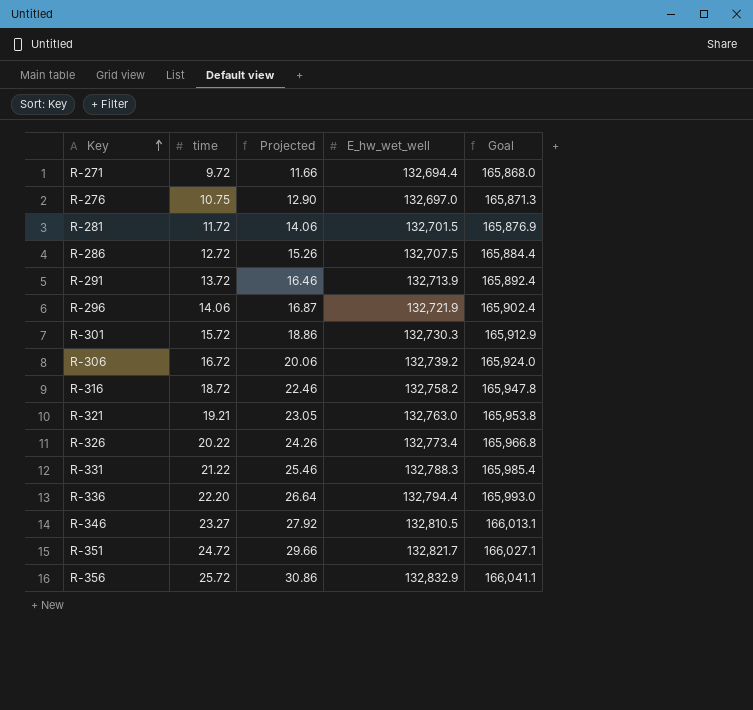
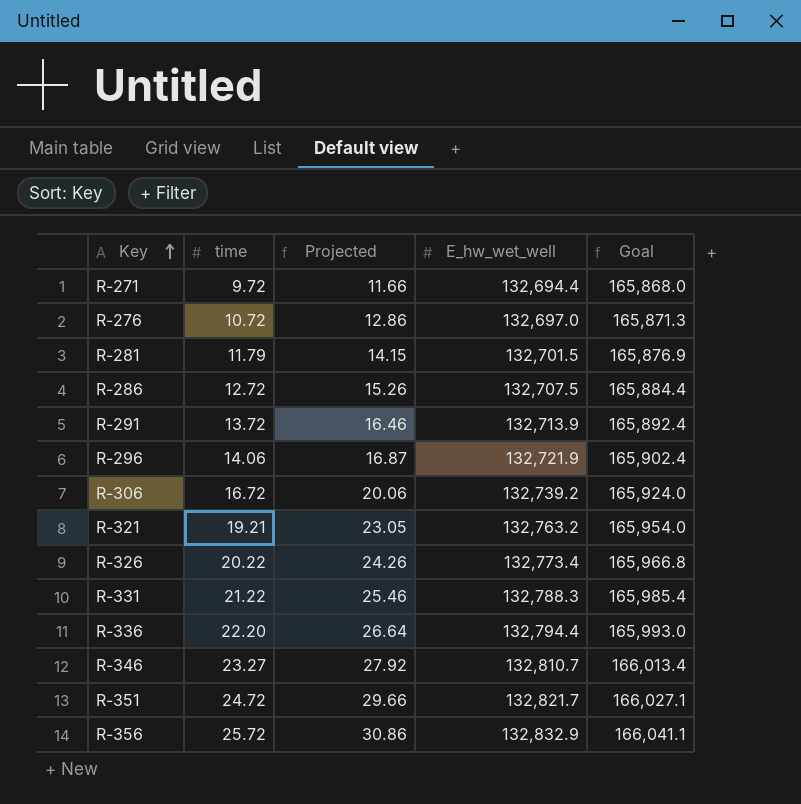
row R-301: 15.72 | 18.86 | 132,730.3 | 165,912.9 -> none
row R-316: 18.72 | 22.46 | 132,758.2 | 165,947.8 -> none
R-276 | time: 10.75 -> 10.72
R-276 | Projected: 12.90 -> 12.86
R-281 | time: 11.72 -> 11.79
R-281 | Projected: 14.06 -> 14.15
R-321 | E_hw_wet_well: 132,763.0 -> 132,763.2
R-321 | Goal: 165,953.8 -> 165,954.0
R-346 | E_hw_wet_well: 132,810.5 -> 132,810.7
R-346 | Goal: 166,013.1 -> 166,013.4

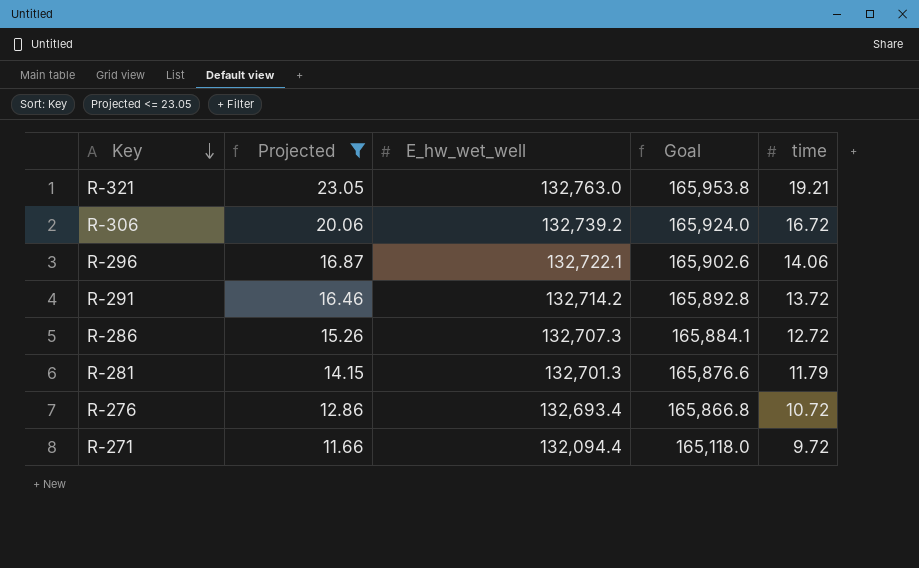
filter: none -> Projected <= 23.05
row order: Key ascending -> Key descending
column time | position: 2 -> 5
R-321 | E_hw_wet_well: 132,763.2 -> 132,763.0
R-321 | Goal: 165,954.0 -> 165,953.8
R-296 | E_hw_wet_well: 132,721.9 -> 132,722.1
R-296 | Goal: 165,902.4 -> 165,902.6
R-291 | E_hw_wet_well: 132,713.9 -> 132,714.2
R-291 | Goal: 165,892.4 -> 165,892.8
R-286 | E_hw_wet_well: 132,707.5 -> 132,707.3
R-286 | Goal: 165,884.4 -> 165,884.1
R-281 | E_hw_wet_well: 132,701.5 -> 132,701.3
R-281 | Goal: 165,876.9 -> 165,876.6
R-276 | E_hw_wet_well: 132,697.0 -> 132,693.4
R-276 | Goal: 165,871.3 -> 165,866.8
R-271 | E_hw_wet_well: 132,694.4 -> 132,094.4
R-271 | Goal: 165,868.0 -> 165,118.0

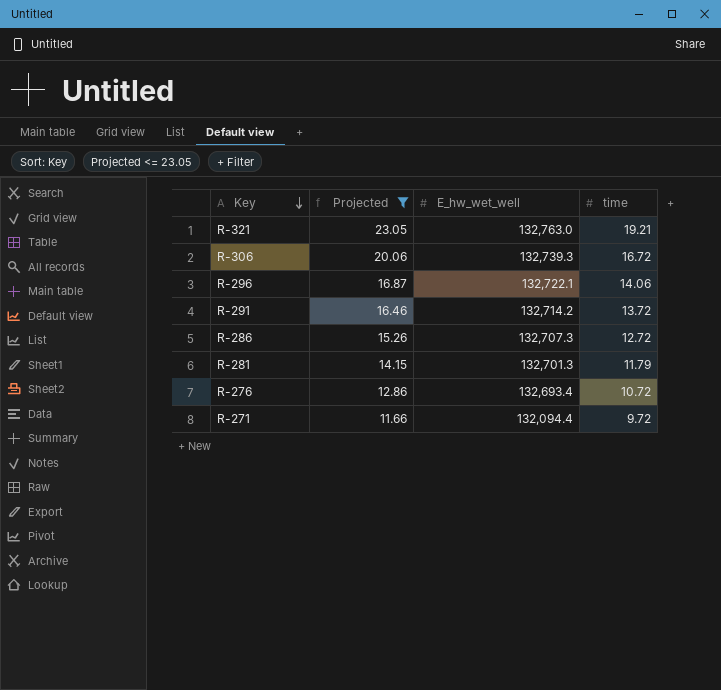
column Goal | formula: [E_hw_wet_well] * 1.25 -> none
R-306 | E_hw_wet_well: 132,739.2 -> 132,739.3

